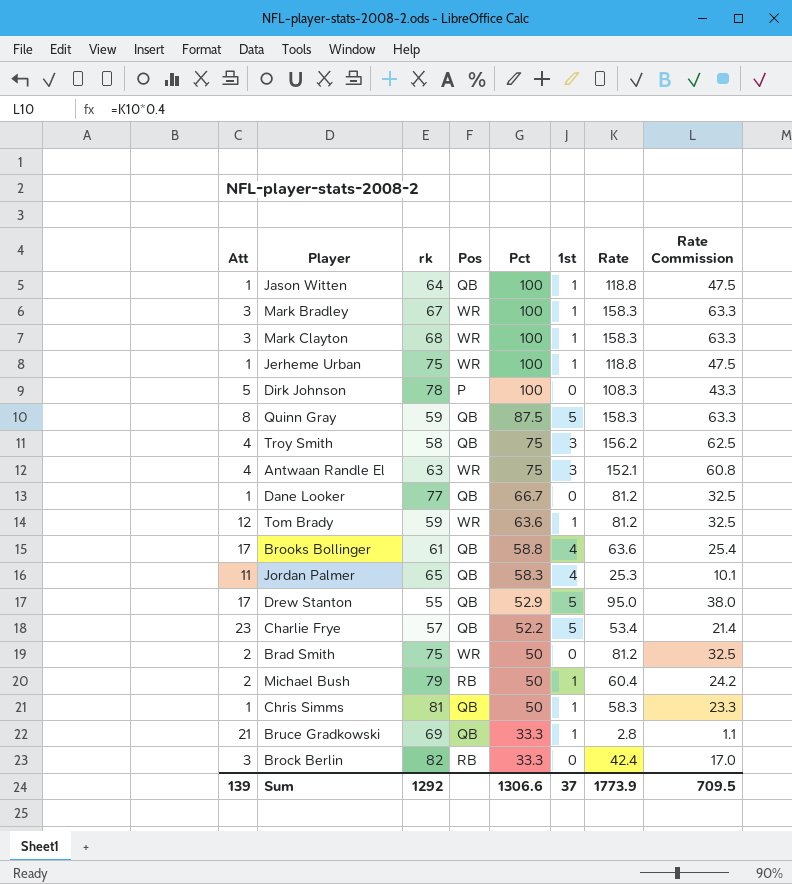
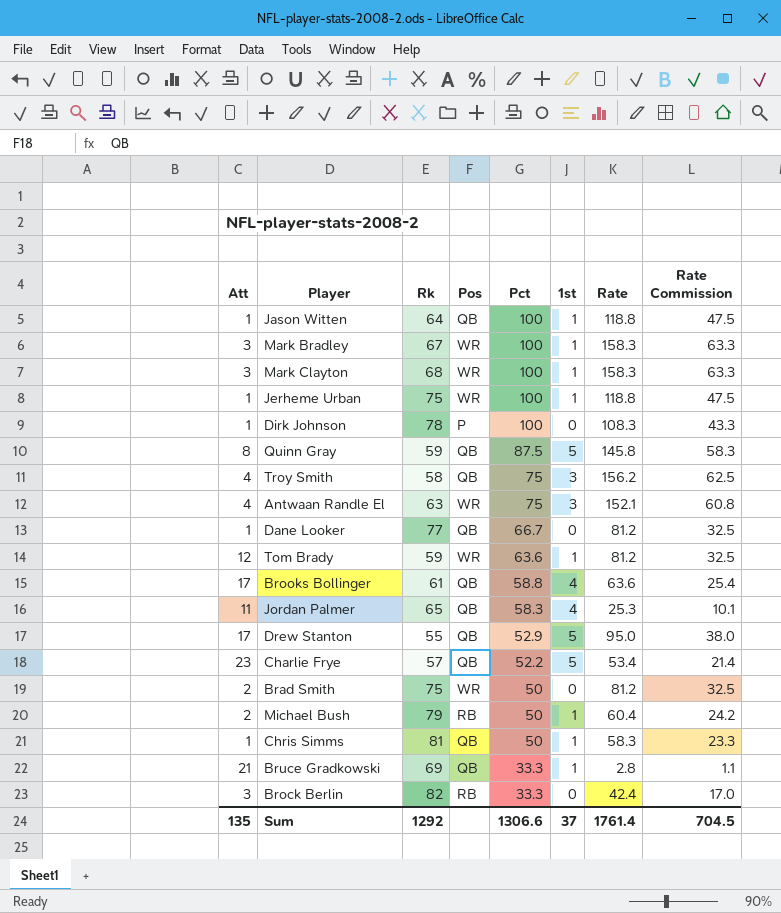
column name: rk -> Rk
Dirk Johnson | Att: 5 -> 1
Quinn Gray | Rate: 158.3 -> 145.8
Quinn Gray | Rate Commission: 63.3 -> 58.3
Sum | Att: 139 -> 135
Sum | Rate: 1773.9 -> 1761.4
Sum | Rate Commission: 709.5 -> 704.5

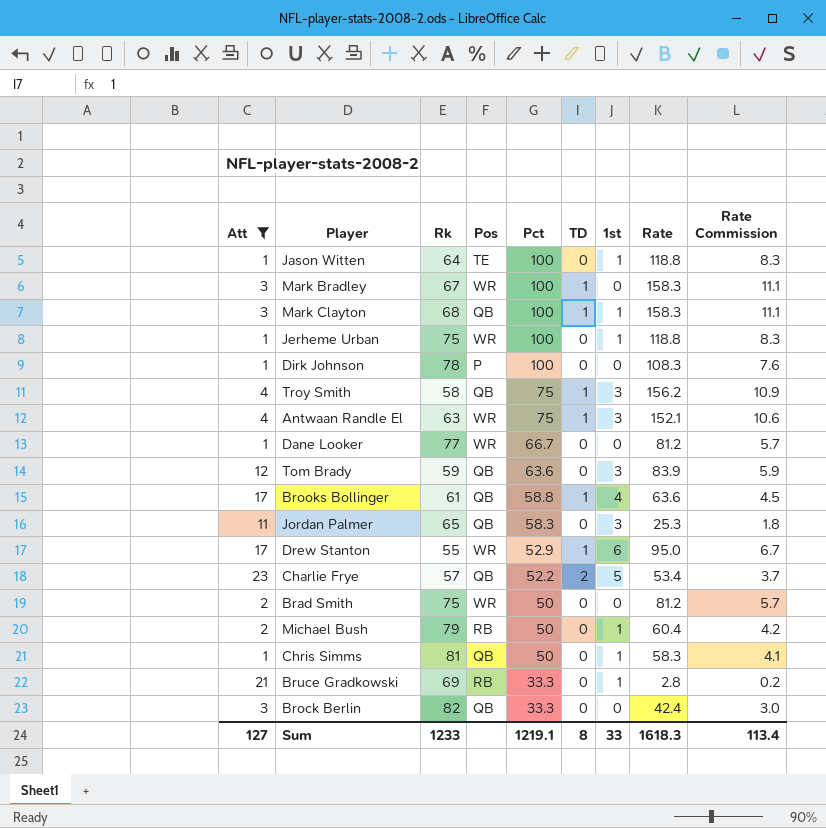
filter: none -> Att != 8
column TD | position: none -> 6
column Rate Commission | formula: [Rate] * 0.4 -> [Rate] * 0.07
Jason Witten | Pos: QB -> TE
Mark Bradley | 1st: 1 -> 0
Mark Clayton | Pos: WR -> QB
Dane Looker | Pos: QB -> WR
Tom Brady | Pos: WR -> QB
Tom Brady | 1st: 1 -> 3
Tom Brady | Rate: 81.2 -> 83.9
Jordan Palmer | 1st: 4 -> 3
Drew Stanton | Pos: QB -> WR
Drew Stanton | 1st: 5 -> 6
Bruce Gradkowski | Pos: QB -> RB
Brock Berlin | Pos: RB -> QB
Sum | Att: 135 -> 127
Sum | Rk: 1292 -> 1233
Sum | Pct: 1306.6 -> 1219.1
Sum | 1st: 37 -> 33
Sum | Rate: 1761.4 -> 1618.3
Sum | Rate Commission: 704.5 -> 113.4

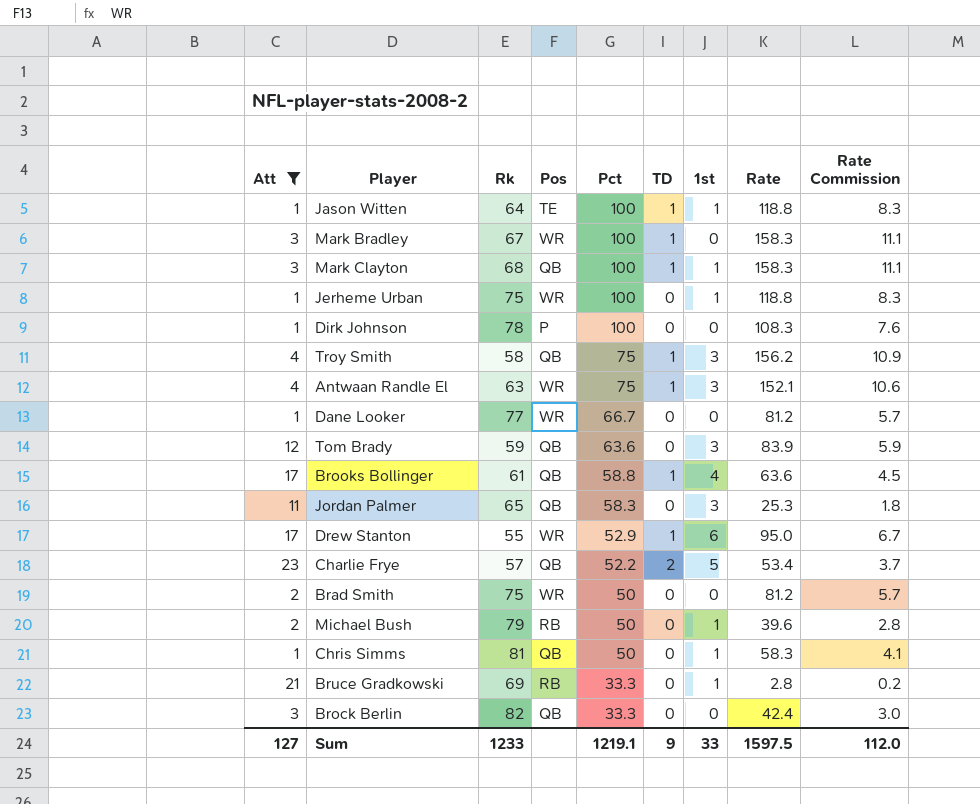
Jason Witten | TD: 0 -> 1
Michael Bush | Rate: 60.4 -> 39.6
Michael Bush | Rate Commission: 4.2 -> 2.8
Sum | TD: 8 -> 9
Sum | Rate: 1618.3 -> 1597.5
Sum | Rate Commission: 113.4 -> 112.0

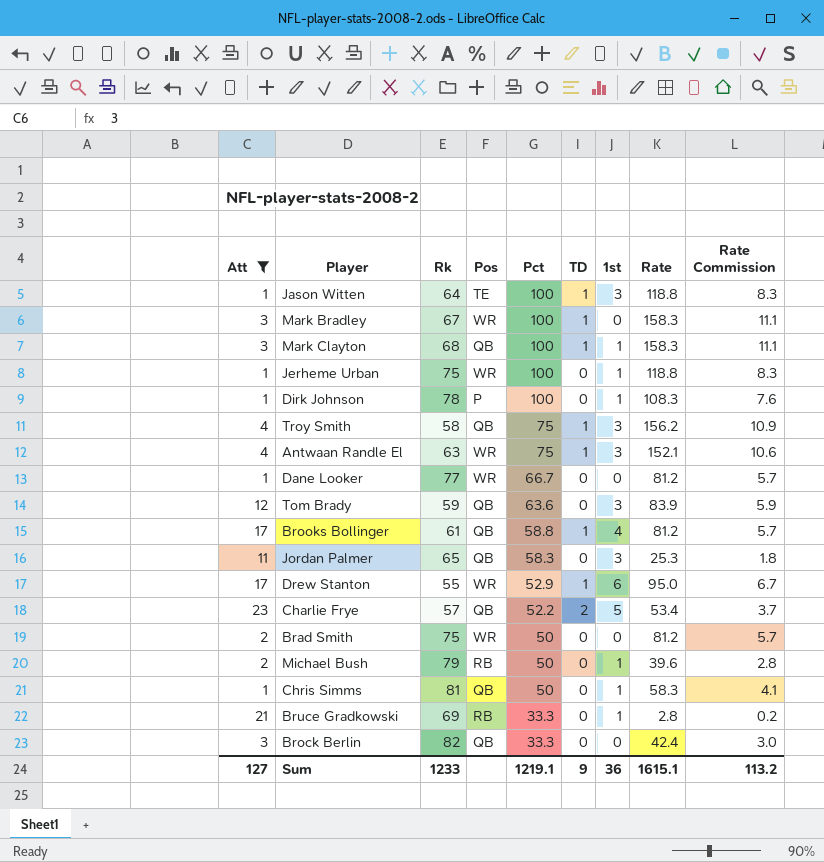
Jason Witten | 1st: 1 -> 3
Dirk Johnson | 1st: 0 -> 1
Brooks Bollinger | Rate: 63.6 -> 81.2
Brooks Bollinger | Rate Commission: 4.5 -> 5.7
Sum | 1st: 33 -> 36
Sum | Rate: 1597.5 -> 1615.1
Sum | Rate Commission: 112.0 -> 113.2

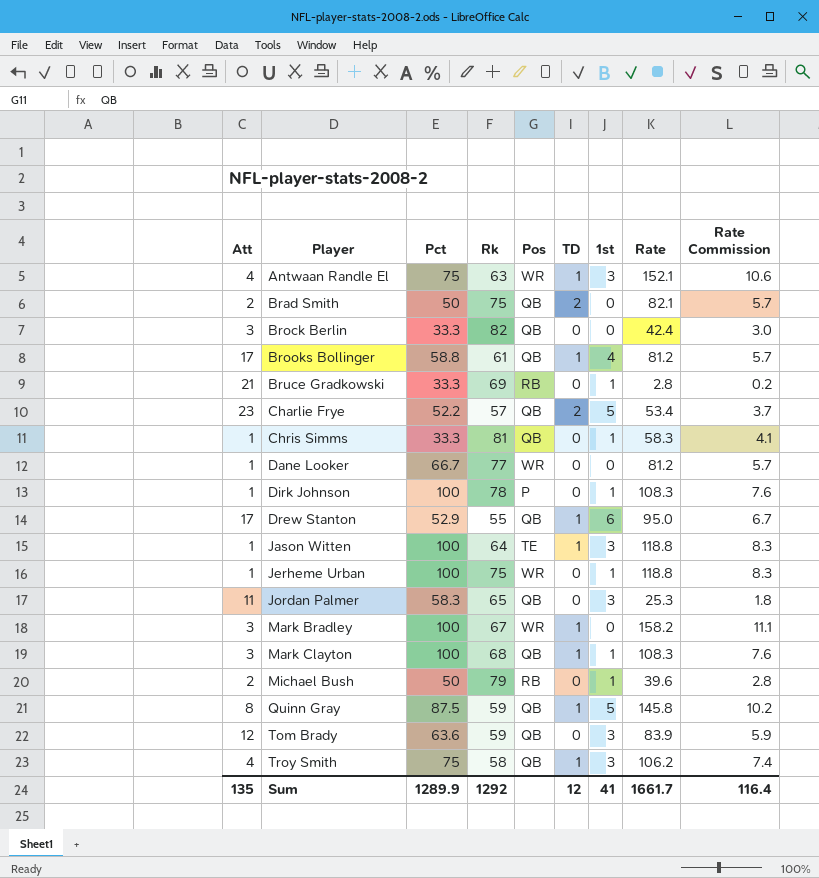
filter: Att != 8 -> none
row order: Pct descending -> Player ascending
column Pct | position: 5 -> 3
Brad Smith | Pos: WR -> QB
Brad Smith | TD: 0 -> 2
Brad Smith | Rate: 81.2 -> 82.1
Chris Simms | Pct: 50 -> 33.3
Drew Stanton | Pos: WR -> QB
Mark Bradley | Rate: 158.3 -> 158.2
Mark Clayton | Rate: 158.3 -> 108.3
Mark Clayton | Rate Commission: 11.1 -> 7.6
Troy Smith | Rate: 156.2 -> 106.2
Troy Smith | Rate Commission: 10.9 -> 7.4
Sum | Att: 127 -> 135
Sum | Pct: 1219.1 -> 1289.9
Sum | Rk: 1233 -> 1292
Sum | TD: 9 -> 12
Sum | 1st: 36 -> 41
Sum | Rate: 1615.1 -> 1661.7
Sum | Rate Commission: 113.2 -> 116.4

